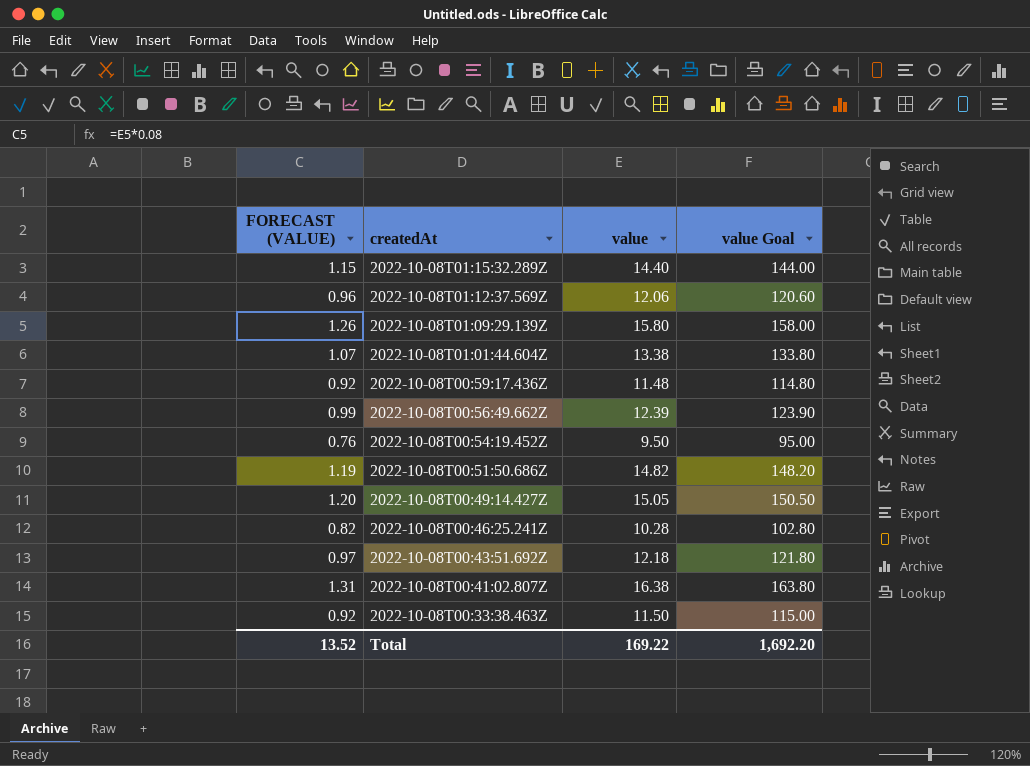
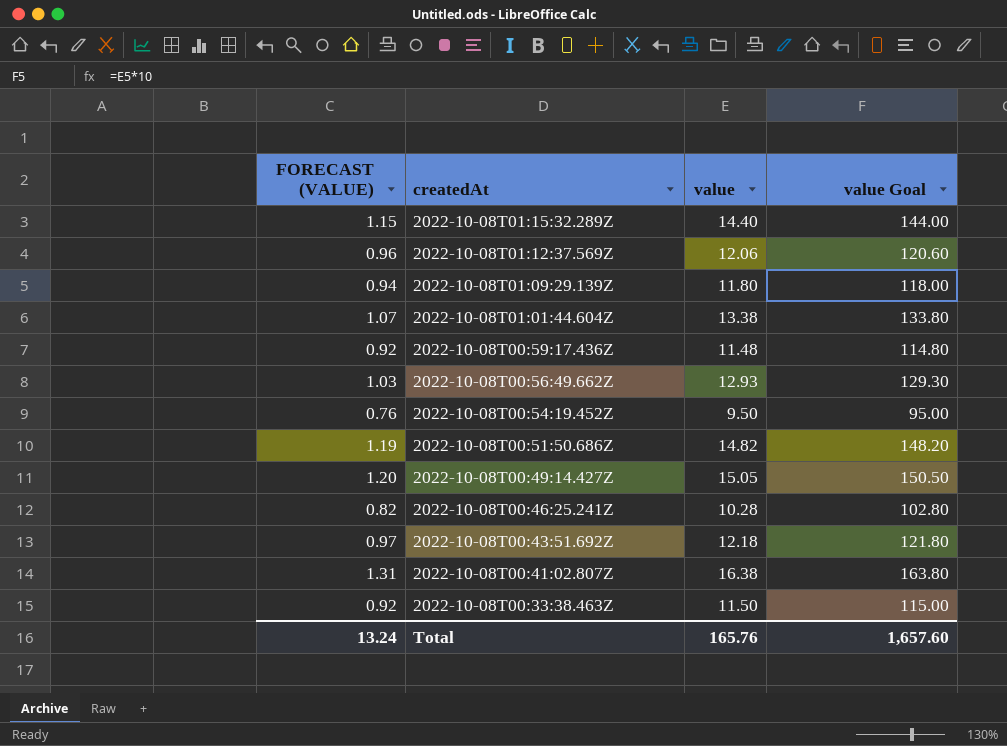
2022-10-08T01:09:29.139Z | FORECAST (VALUE): 1.26 -> 0.94
2022-10-08T01:09:29.139Z | value: 15.80 -> 11.80
2022-10-08T01:09:29.139Z | value Goal: 158.00 -> 118.00
2022-10-08T00:56:49.662Z | FORECAST (VALUE): 0.99 -> 1.03
2022-10-08T00:56:49.662Z | value: 12.39 -> 12.93
2022-10-08T00:56:49.662Z | value Goal: 123.90 -> 129.30
Total | FORECAST (VALUE): 13.52 -> 13.24
Total | value: 169.22 -> 165.76
Total | value Goal: 1,692.20 -> 1,657.60

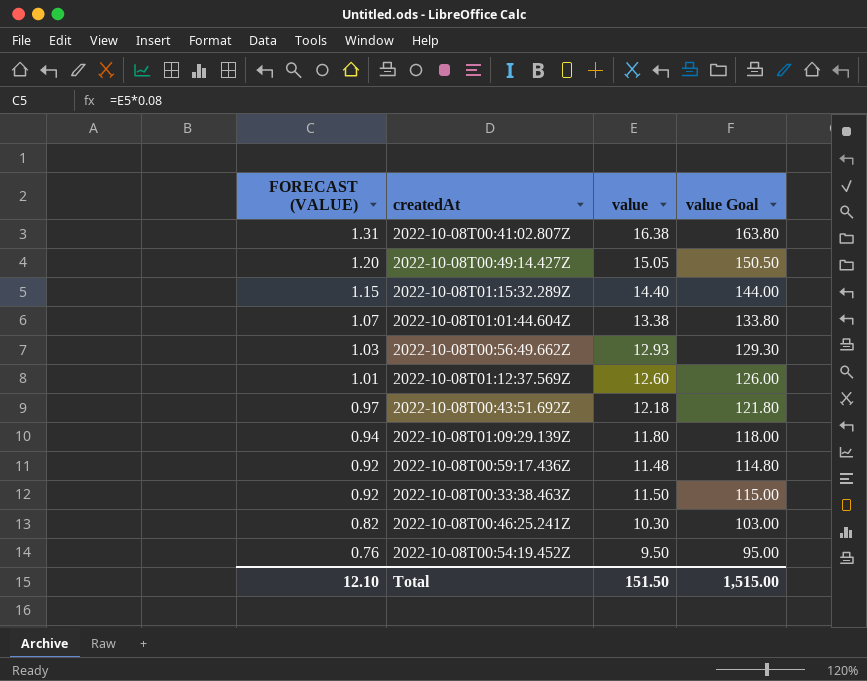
row order: createdAt descending -> FORECAST (VALUE) descending
row 2022-10-08T00:51:50.686Z: 1.19 | 14.82 | 148.20 -> none
2022-10-08T01:12:37.569Z | FORECAST (VALUE): 0.96 -> 1.01
2022-10-08T01:12:37.569Z | value: 12.06 -> 12.60
2022-10-08T01:12:37.569Z | value Goal: 120.60 -> 126.00
2022-10-08T00:46:25.241Z | value: 10.28 -> 10.30
2022-10-08T00:46:25.241Z | value Goal: 102.80 -> 103.00
Total | FORECAST (VALUE): 13.24 -> 12.10
Total | value: 165.76 -> 151.50
Total | value Goal: 1,657.60 -> 1,515.00

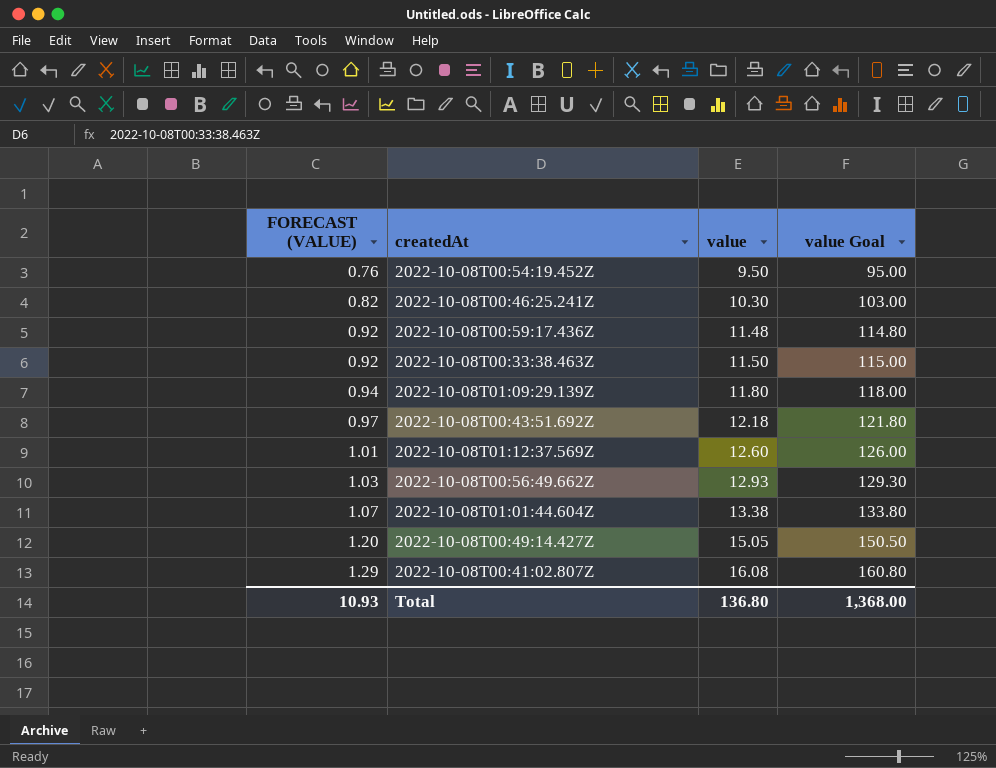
row order: FORECAST (VALUE) descending -> FORECAST (VALUE) ascending
row 2022-10-08T01:15:32.289Z: 1.15 | 14.40 | 144.00 -> none
2022-10-08T00:41:02.807Z | FORECAST (VALUE): 1.31 -> 1.29
2022-10-08T00:41:02.807Z | value: 16.38 -> 16.08
2022-10-08T00:41:02.807Z | value Goal: 163.80 -> 160.80
Total | FORECAST (VALUE): 12.10 -> 10.93
Total | value: 151.50 -> 136.80
Total | value Goal: 1,515.00 -> 1,368.00

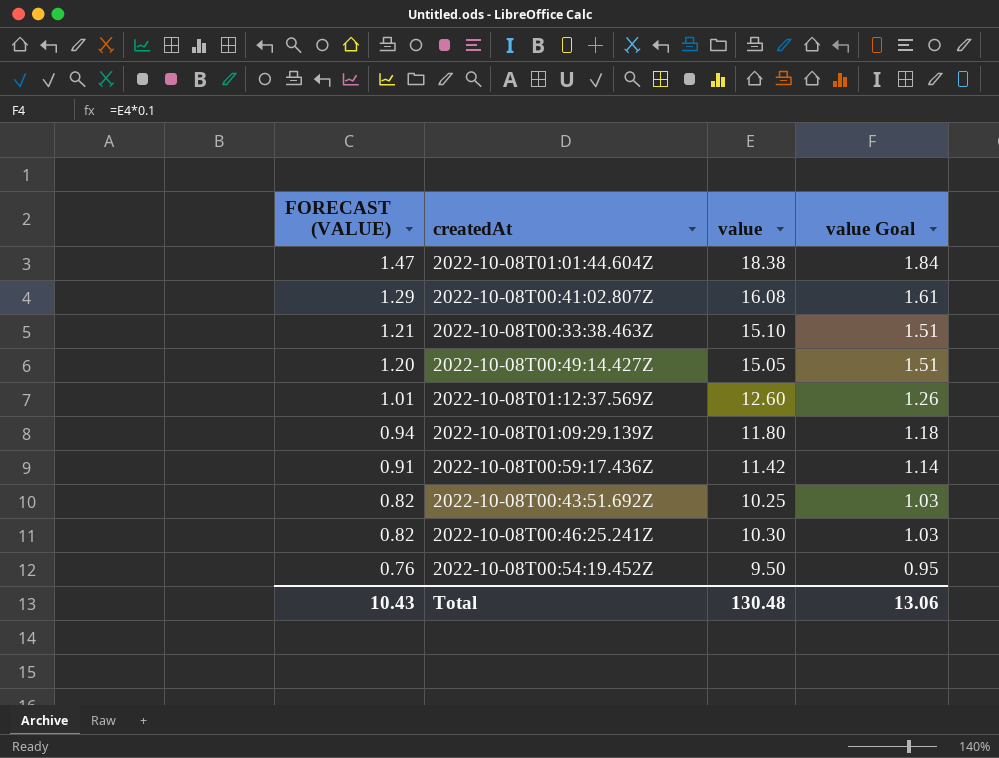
row order: FORECAST (VALUE) ascending -> FORECAST (VALUE) descending
column value Goal | formula: [value] * 10 -> [value] * 0.1
row 2022-10-08T00:56:49.662Z: 1.03 | 12.93 | 129.30 -> none
2022-10-08T01:01:44.604Z | FORECAST (VALUE): 1.07 -> 1.47
2022-10-08T01:01:44.604Z | value: 13.38 -> 18.38
2022-10-08T00:33:38.463Z | FORECAST (VALUE): 0.92 -> 1.21
2022-10-08T00:33:38.463Z | value: 11.50 -> 15.10
2022-10-08T00:59:17.436Z | FORECAST (VALUE): 0.92 -> 0.91
2022-10-08T00:59:17.436Z | value: 11.48 -> 11.42
2022-10-08T00:43:51.692Z | FORECAST (VALUE): 0.97 -> 0.82
2022-10-08T00:43:51.692Z | value: 12.18 -> 10.25
Total | FORECAST (VALUE): 10.93 -> 10.43
Total | value: 136.80 -> 130.48
Total | value Goal: 1,368.00 -> 13.06

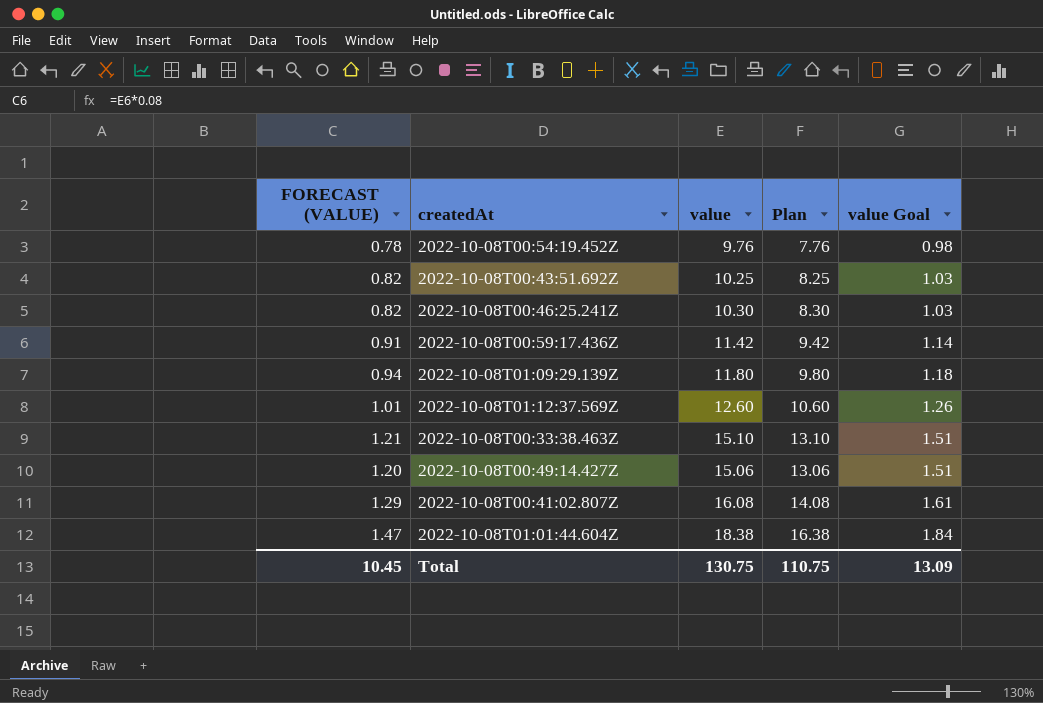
row order: FORECAST (VALUE) descending -> value Goal ascending
column Plan | formula: none -> [value] - 2
2022-10-08T00:54:19.452Z | FORECAST (VALUE): 0.76 -> 0.78
2022-10-08T00:54:19.452Z | value: 9.50 -> 9.76
2022-10-08T00:54:19.452Z | value Goal: 0.95 -> 0.98
2022-10-08T00:49:14.427Z | value: 15.05 -> 15.06
Total | FORECAST (VALUE): 10.43 -> 10.45
Total | value: 130.48 -> 130.75
Total | value Goal: 13.06 -> 13.09

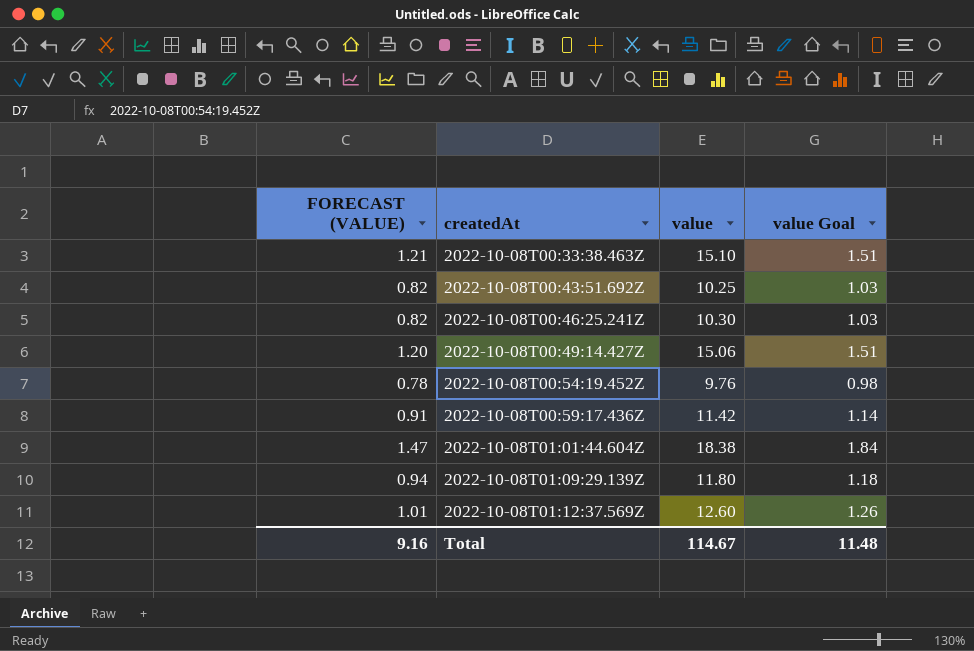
row order: value Goal ascending -> createdAt ascending
column Plan | formula: [value] - 2 -> none
row 2022-10-08T00:41:02.807Z: 1.29 | 16.08 | 14.08 | 1.61 -> none
Total | FORECAST (VALUE): 10.45 -> 9.16
Total | value: 130.75 -> 114.67
Total | value Goal: 13.09 -> 11.48

